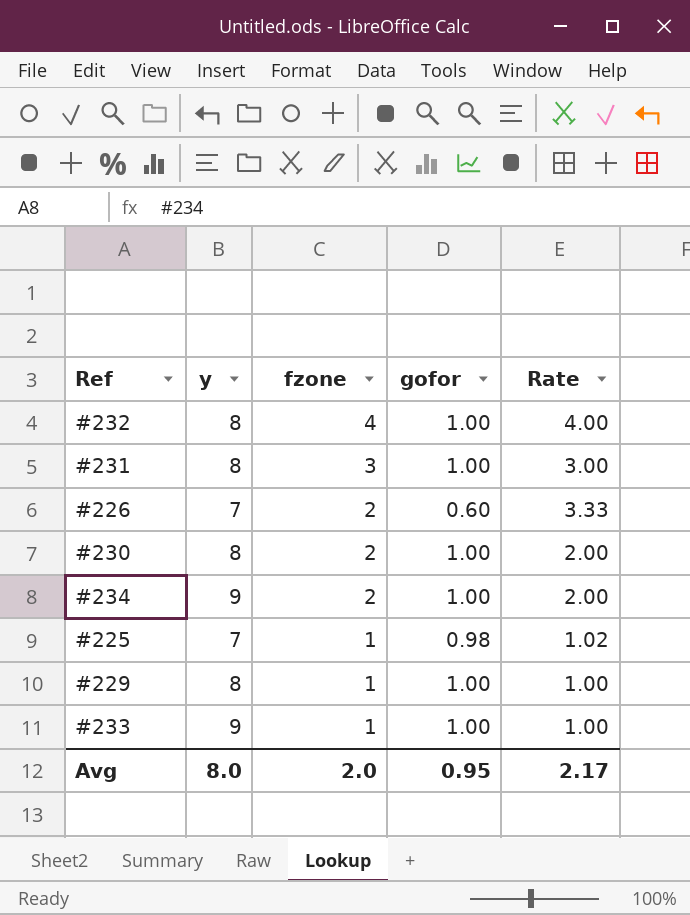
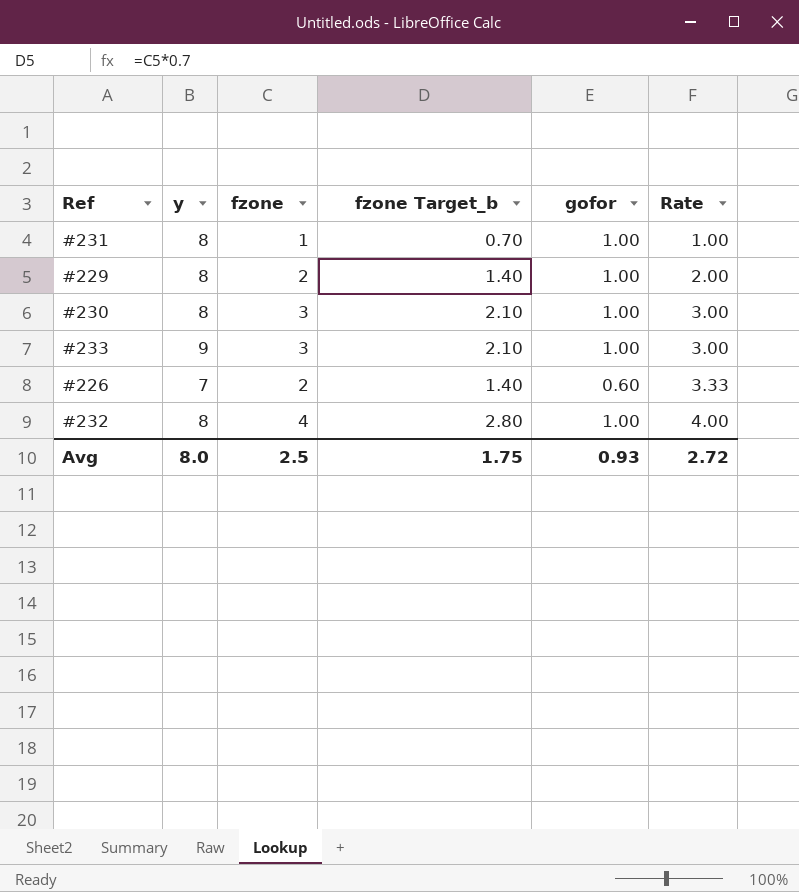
row order: fzone descending -> Rate ascending
column fzone Target_b | formula: none -> [fzone] * 0.7
row #234: 9 | 2 | 1.00 | 2.00 -> none
row #225: 7 | 1 | 0.98 | 1.02 -> none
#231 | fzone: 3 -> 1
#231 | Rate: 3.00 -> 1.00
#229 | fzone: 1 -> 2
#229 | Rate: 1.00 -> 2.00
#230 | fzone: 2 -> 3
#230 | Rate: 2.00 -> 3.00
#233 | fzone: 1 -> 3
#233 | Rate: 1.00 -> 3.00
Avg | fzone: 2.0 -> 2.5
Avg | gofor: 0.95 -> 0.93
Avg | Rate: 2.17 -> 2.72

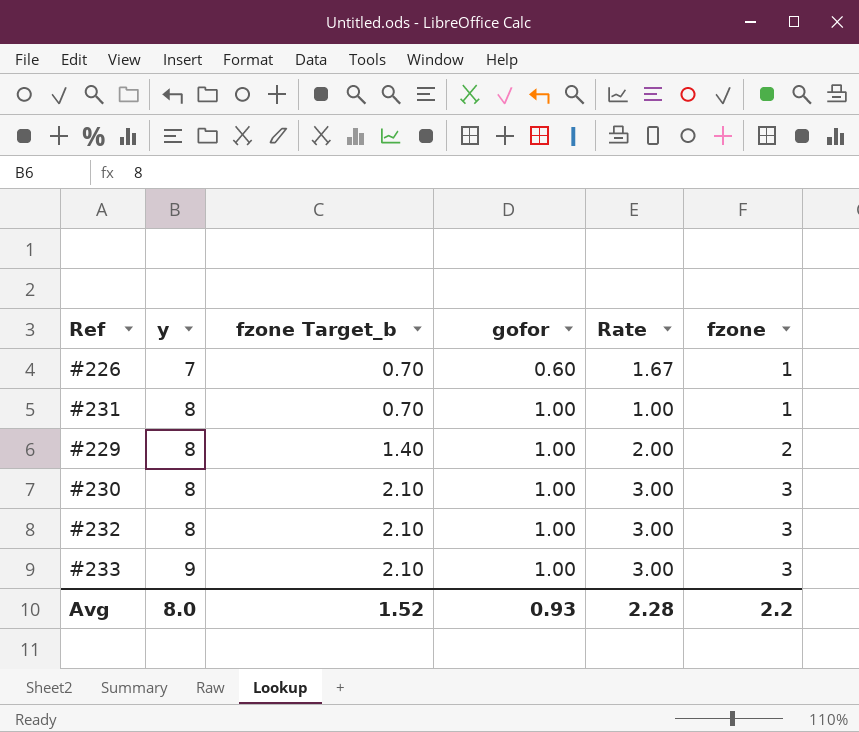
row order: Rate ascending -> y ascending
column fzone | position: 3 -> 6
#226 | fzone Target_b: 1.40 -> 0.70
#226 | Rate: 3.33 -> 1.67
#226 | fzone: 2 -> 1
#232 | fzone Target_b: 2.80 -> 2.10
#232 | Rate: 4.00 -> 3.00
#232 | fzone: 4 -> 3
Avg | fzone Target_b: 1.75 -> 1.52
Avg | Rate: 2.72 -> 2.28
Avg | fzone: 2.5 -> 2.2

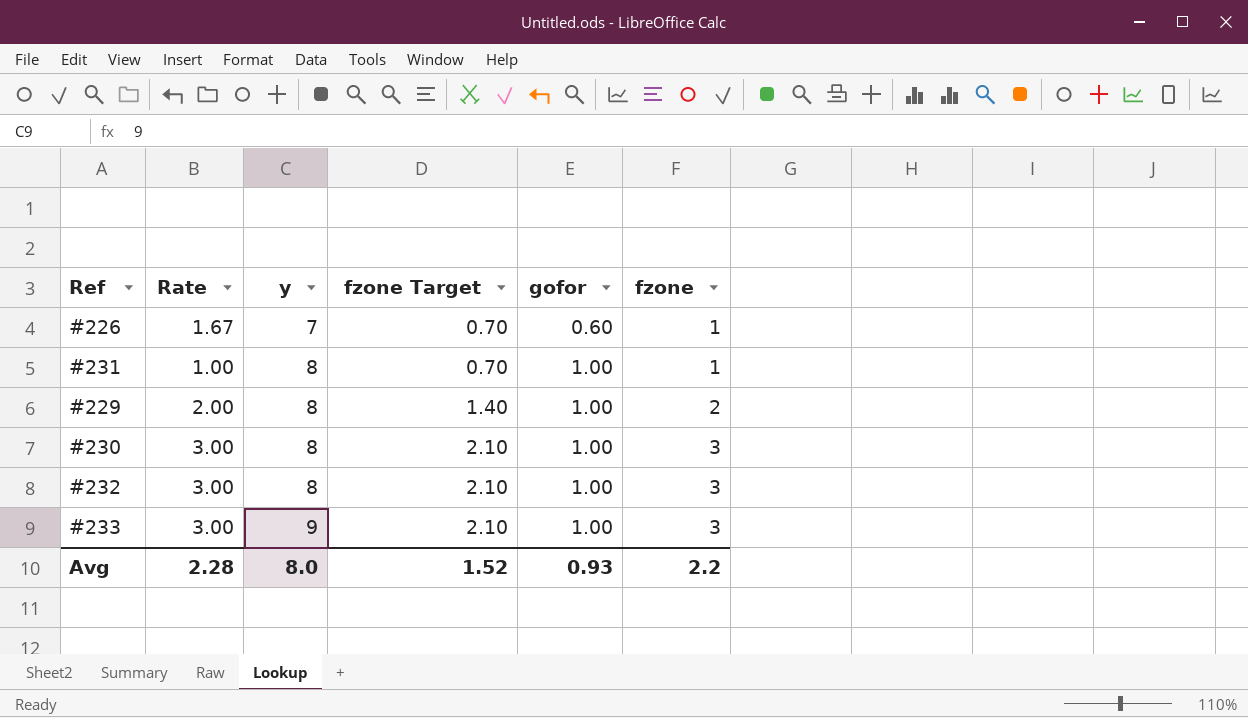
column Rate | position: 5 -> 2
column name: fzone Target_b -> fzone Target

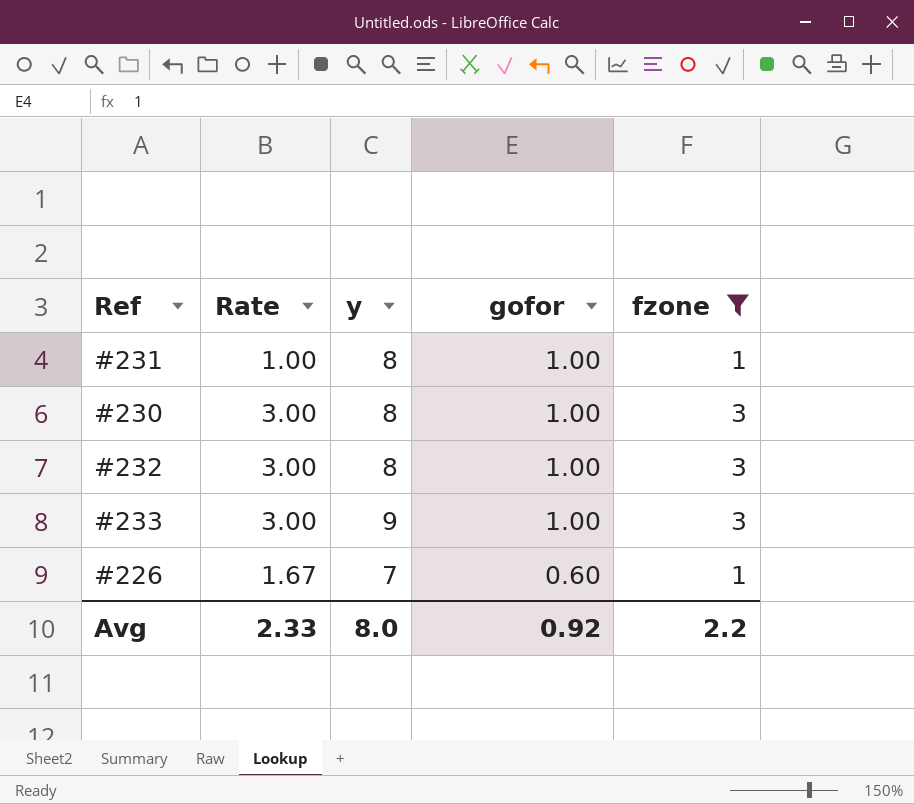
filter: none -> fzone != 2
row order: y ascending -> gofor descending
column fzone Target | formula: [fzone] * 0.7 -> none
Avg | Rate: 2.28 -> 2.33
Avg | gofor: 0.93 -> 0.92

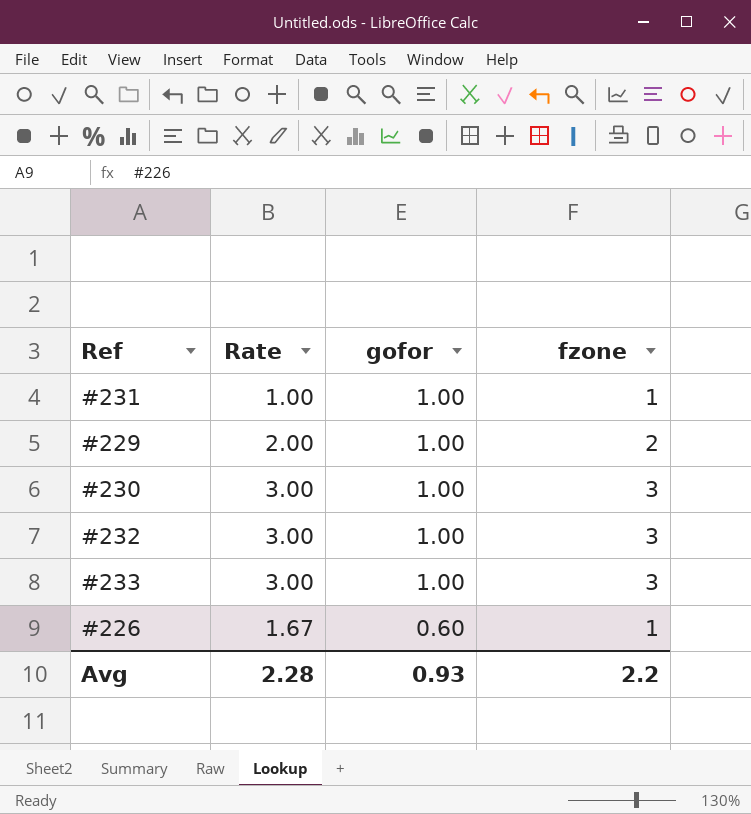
filter: fzone != 2 -> none
column y | position: 3 -> none
Avg | Rate: 2.33 -> 2.28
Avg | gofor: 0.92 -> 0.93

